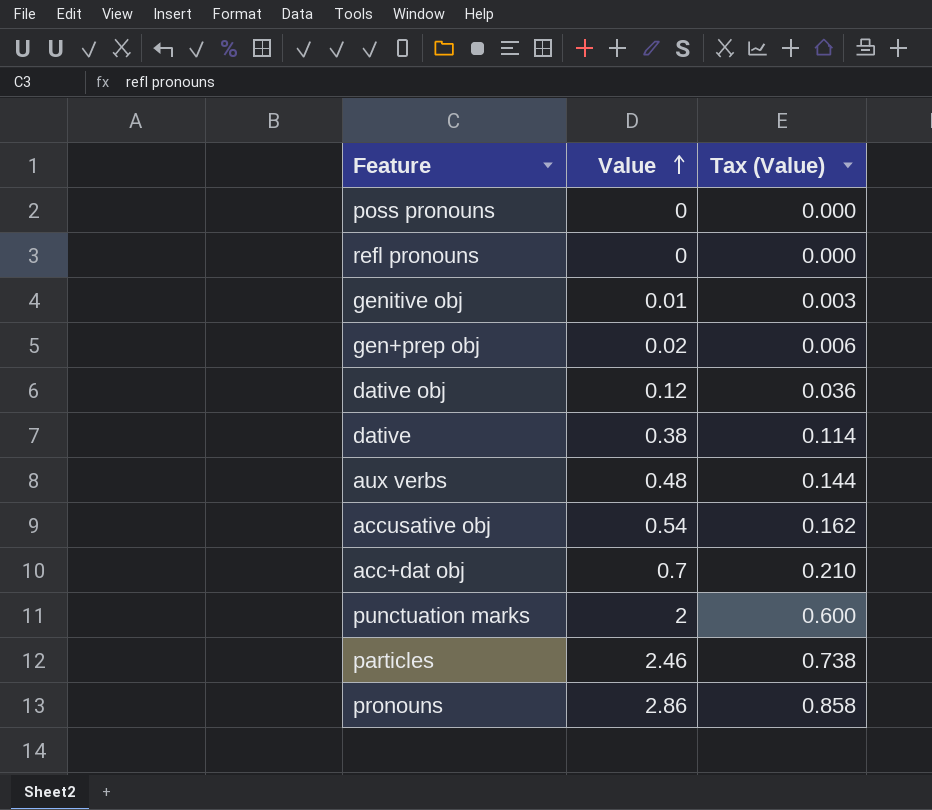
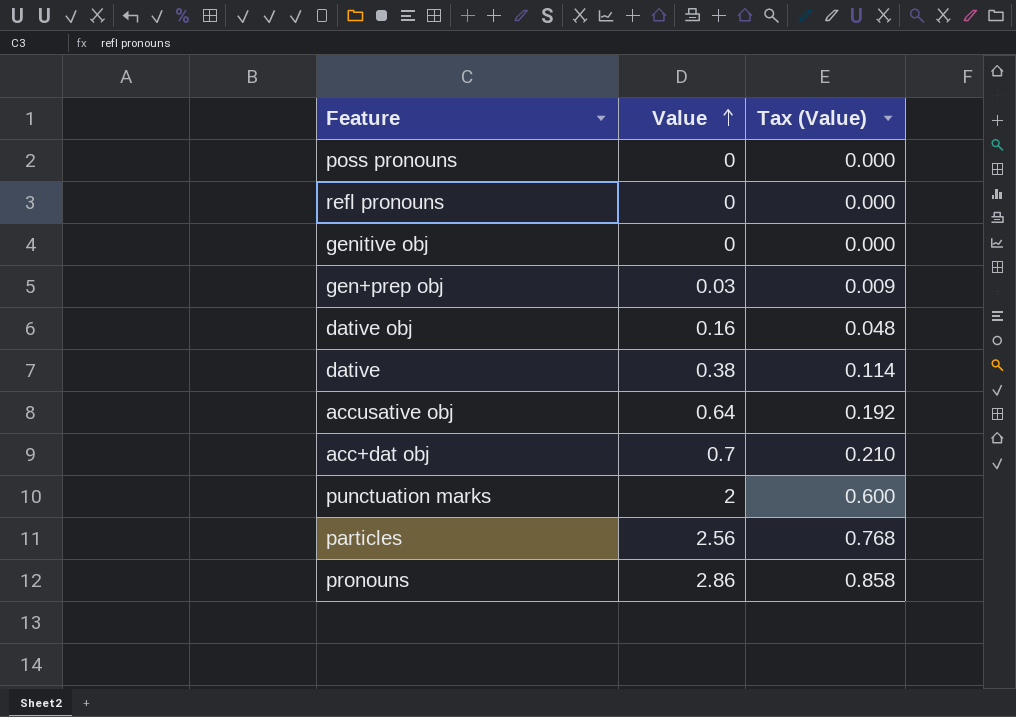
row aux verbs: 0.48 | 0.144 -> none
genitive obj | Value: 0.01 -> 0
genitive obj | Tax (Value): 0.003 -> 0.000
gen+prep obj | Value: 0.02 -> 0.03
gen+prep obj | Tax (Value): 0.006 -> 0.009
dative obj | Value: 0.12 -> 0.16
dative obj | Tax (Value): 0.036 -> 0.048
accusative obj | Value: 0.54 -> 0.64
accusative obj | Tax (Value): 0.162 -> 0.192
particles | Value: 2.46 -> 2.56
particles | Tax (Value): 0.738 -> 0.768

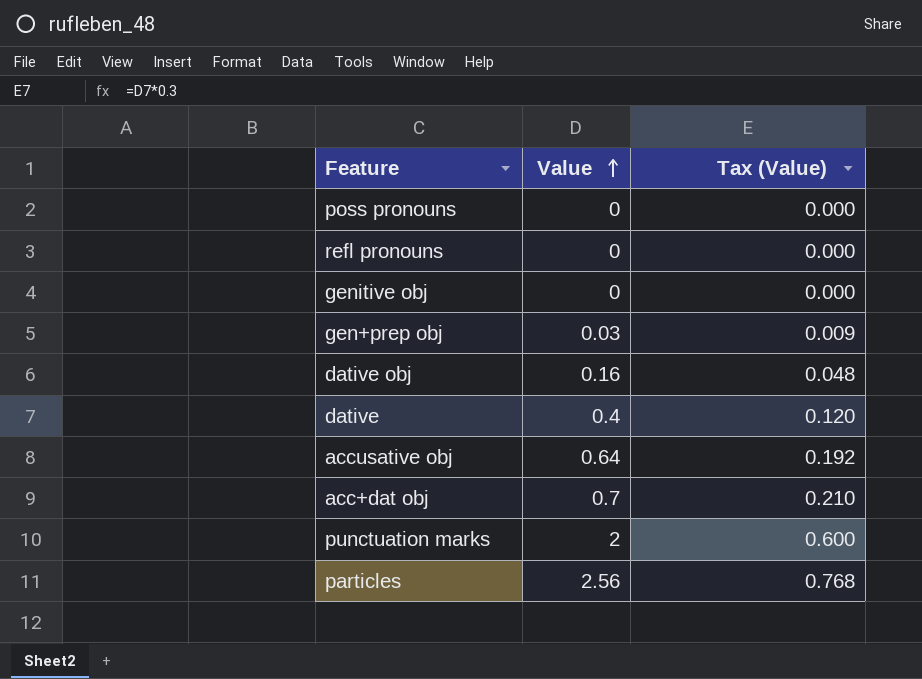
row pronouns: 2.86 | 0.858 -> none
dative | Value: 0.38 -> 0.4
dative | Tax (Value): 0.114 -> 0.120

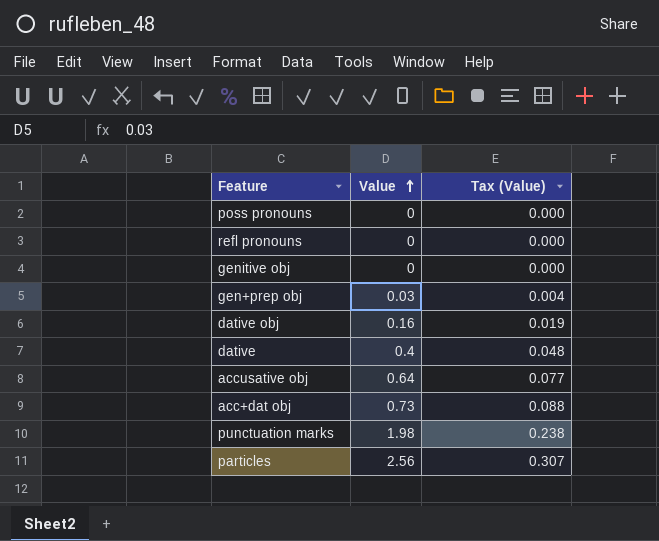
column Tax (Value) | formula: [Value] * 0.3 -> [Value] * 0.12
acc+dat obj | Value: 0.7 -> 0.73
punctuation marks | Value: 2 -> 1.98

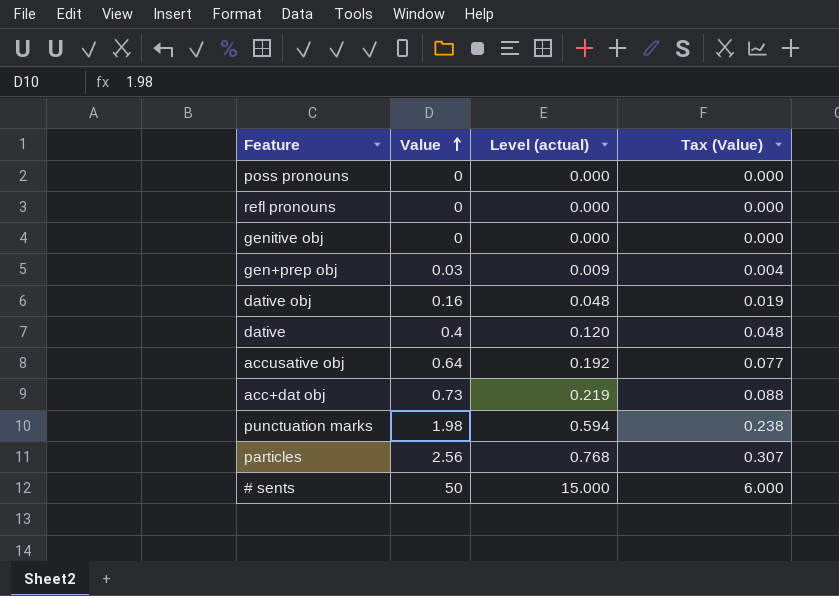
column Level (actual) | formula: none -> [Value] * 0.3
row # sents: none -> 50 | 15.000 | 6.000

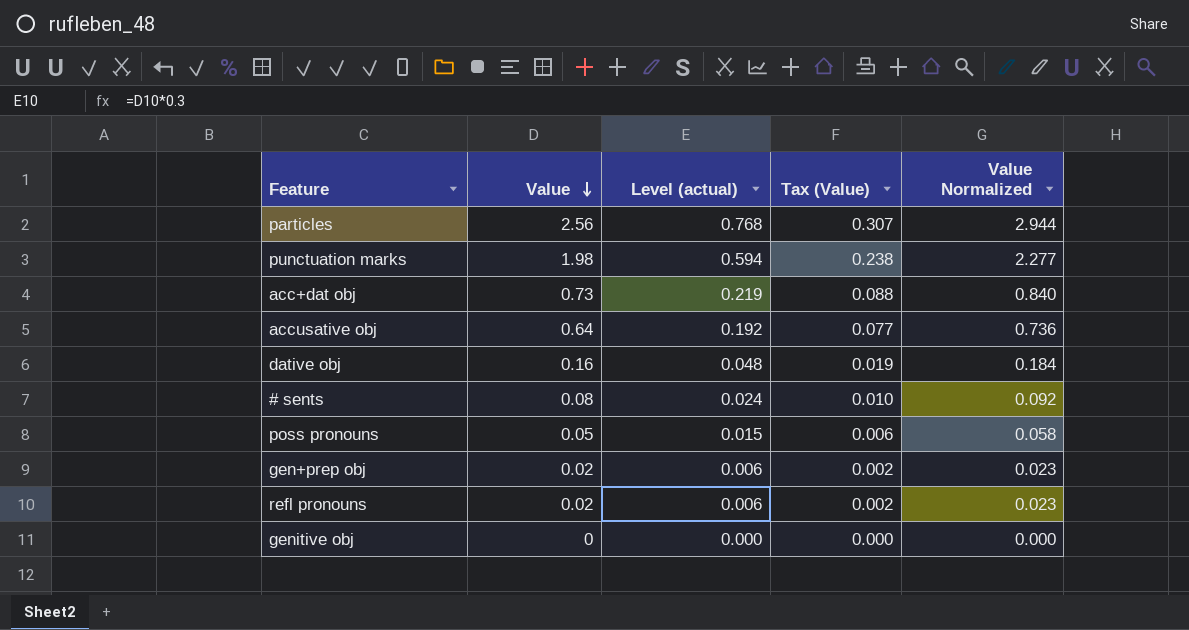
row order: Value ascending -> Value descending
column Value Normalized | formula: none -> [Value] * 1.15
row dative: 0.4 | 0.120 | 0.048 -> none
# sents | Value: 50 -> 0.08
# sents | Level (actual): 15.000 -> 0.024
# sents | Tax (Value): 6.000 -> 0.010
poss pronouns | Value: 0 -> 0.05
poss pronouns | Level (actual): 0.000 -> 0.015
poss pronouns | Tax (Value): 0.000 -> 0.006
gen+prep obj | Value: 0.03 -> 0.02
gen+prep obj | Level (actual): 0.009 -> 0.006
gen+prep obj | Tax (Value): 0.004 -> 0.002
refl pronouns | Value: 0 -> 0.02
refl pronouns | Level (actual): 0.000 -> 0.006
refl pronouns | Tax (Value): 0.000 -> 0.002

